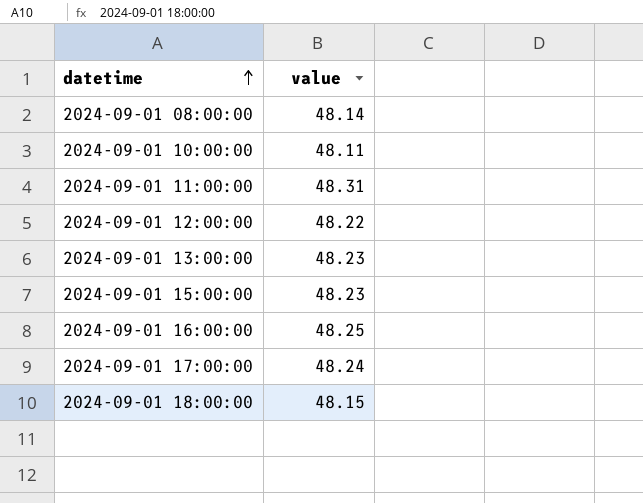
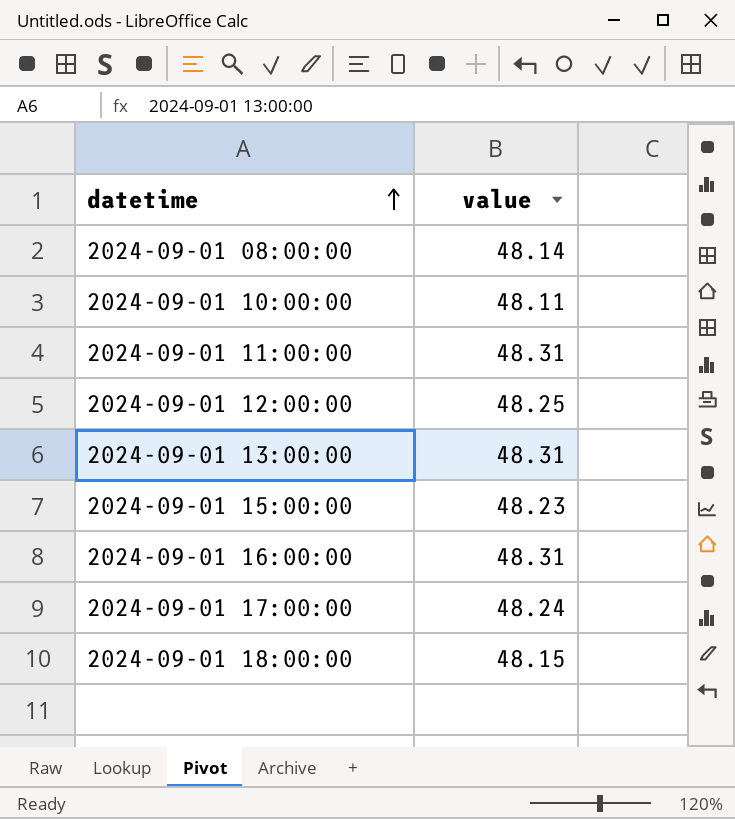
2024-09-01 12:00:00 | value: 48.22 -> 48.25
2024-09-01 13:00:00 | value: 48.23 -> 48.31
2024-09-01 16:00:00 | value: 48.25 -> 48.31

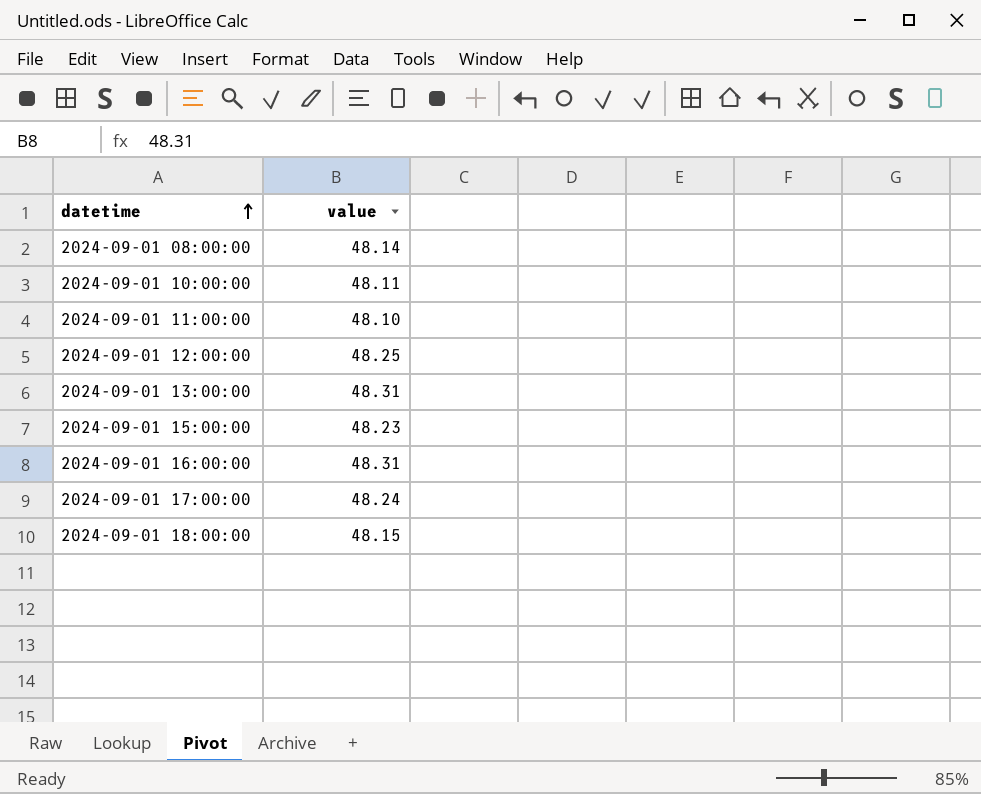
2024-09-01 11:00:00 | value: 48.31 -> 48.10

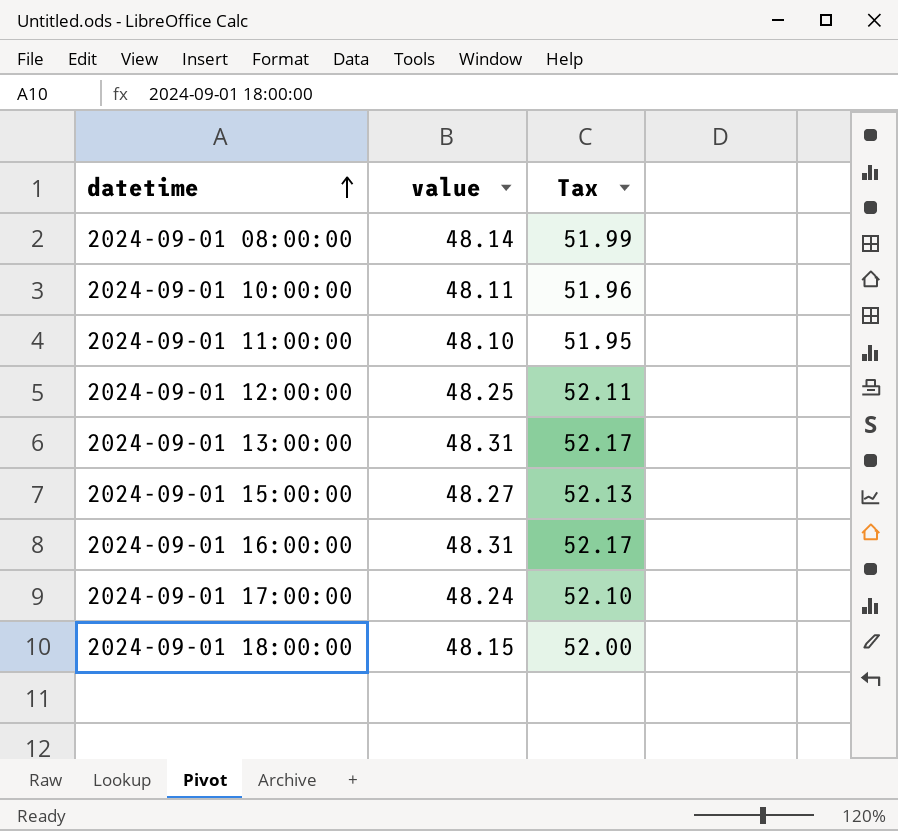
column Tax | formula: none -> [value] * 1.08
2024-09-01 15:00:00 | value: 48.23 -> 48.27

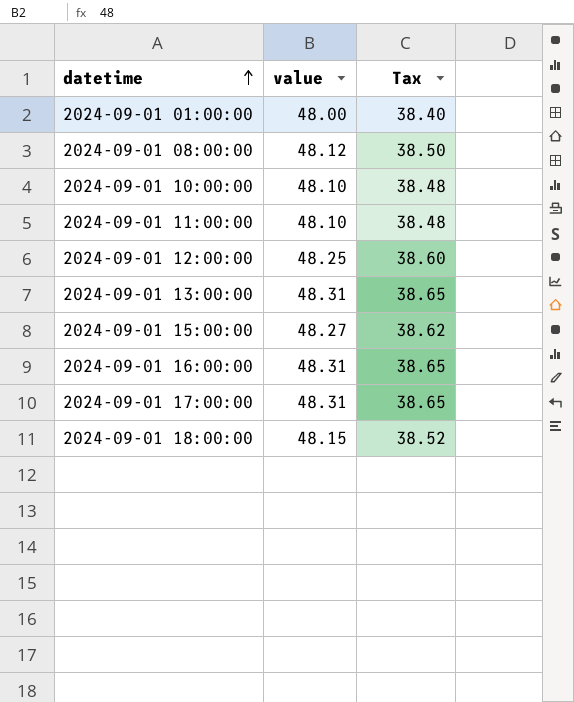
column Tax | formula: [value] * 1.08 -> [value] * 0.8
row 2024-09-01 01:00:00: none -> 48.00 | 38.40
2024-09-01 08:00:00 | value: 48.14 -> 48.12
2024-09-01 10:00:00 | value: 48.11 -> 48.10
2024-09-01 17:00:00 | value: 48.24 -> 48.31

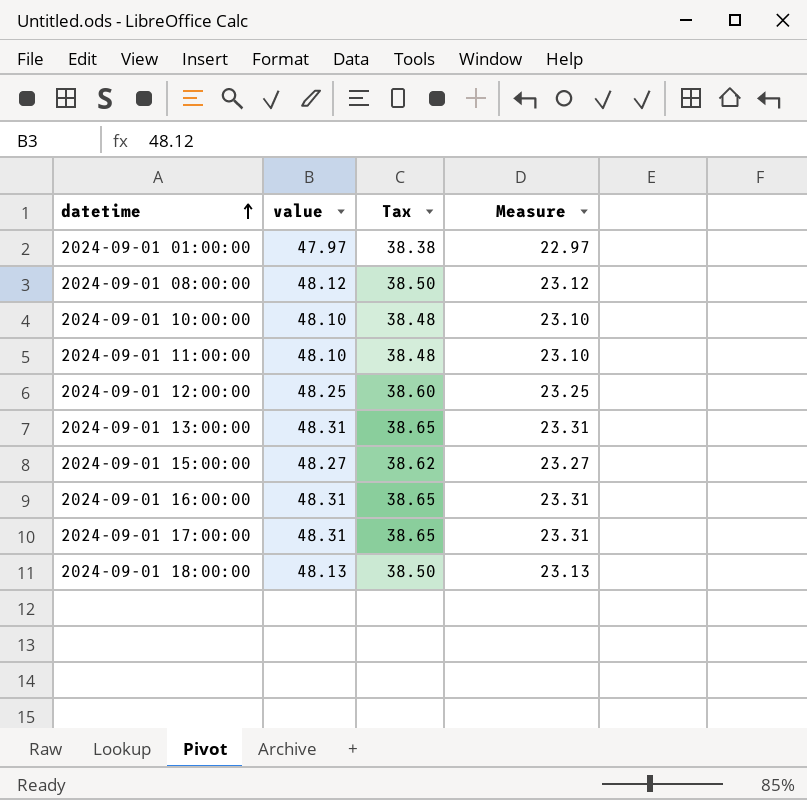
column Measure | formula: none -> [value] - 25
2024-09-01 01:00:00 | value: 48.00 -> 47.97
2024-09-01 01:00:00 | Tax: 38.40 -> 38.38
2024-09-01 18:00:00 | value: 48.15 -> 48.13
2024-09-01 18:00:00 | Tax: 38.52 -> 38.50

